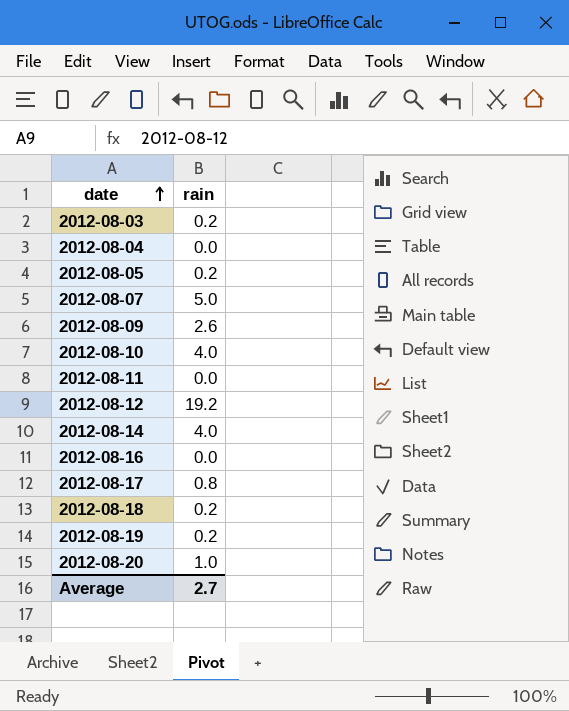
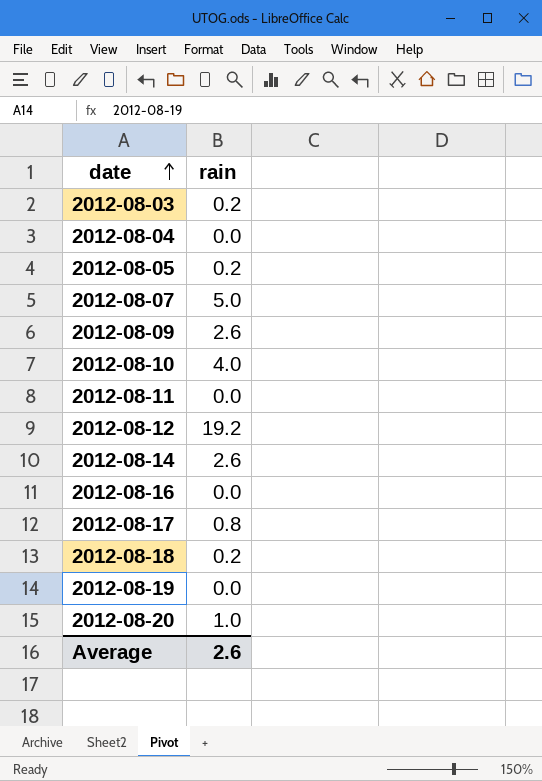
2012-08-14 | rain: 4.0 -> 2.6
2012-08-19 | rain: 0.2 -> 0.0
Average | rain: 2.7 -> 2.6

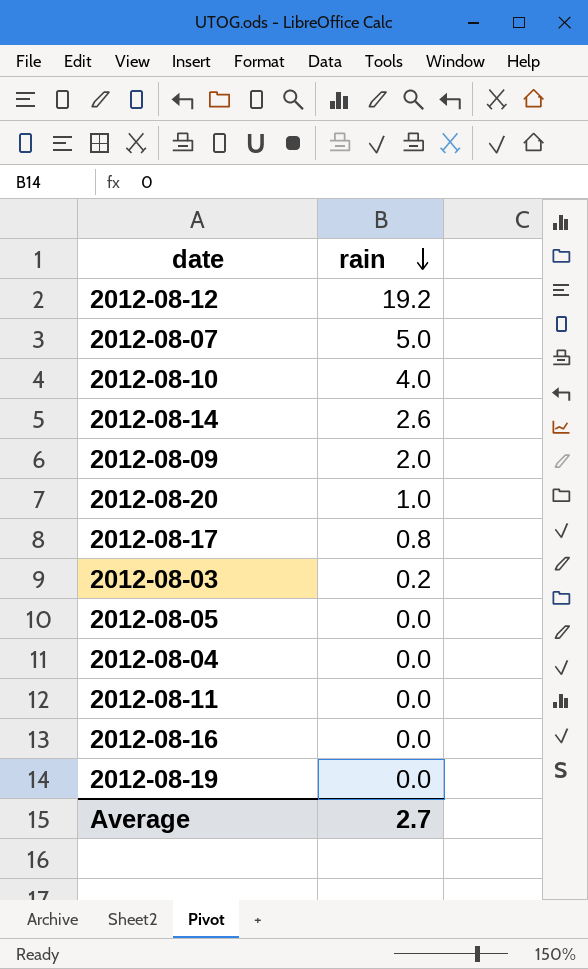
row order: date ascending -> rain descending
row 2012-08-18: 0.2 -> none
2012-08-09 | rain: 2.6 -> 2.0
2012-08-05 | rain: 0.2 -> 0.0
Average | rain: 2.6 -> 2.7

